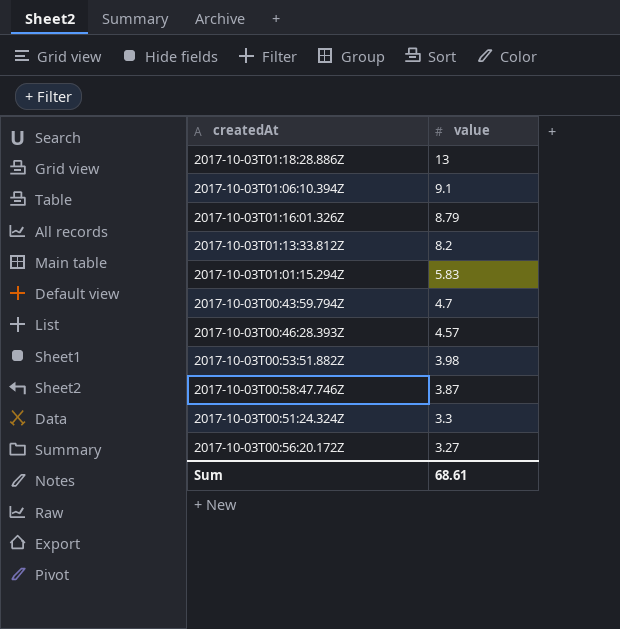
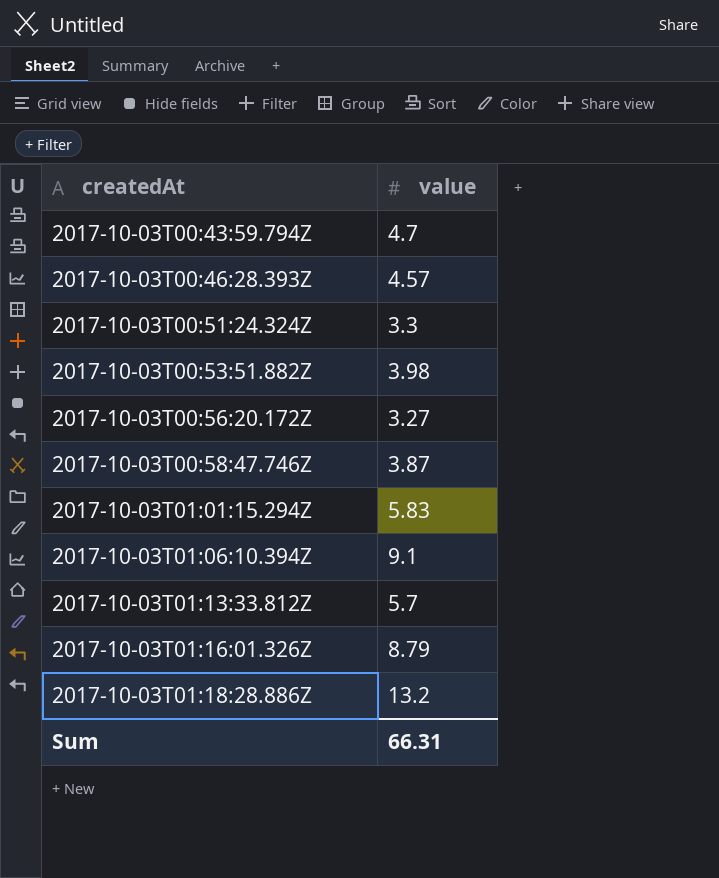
row order: value descending -> createdAt ascending
2017-10-03T01:13:33.812Z | value: 8.2 -> 5.7
2017-10-03T01:18:28.886Z | value: 13 -> 13.2
Sum | value: 68.61 -> 66.31

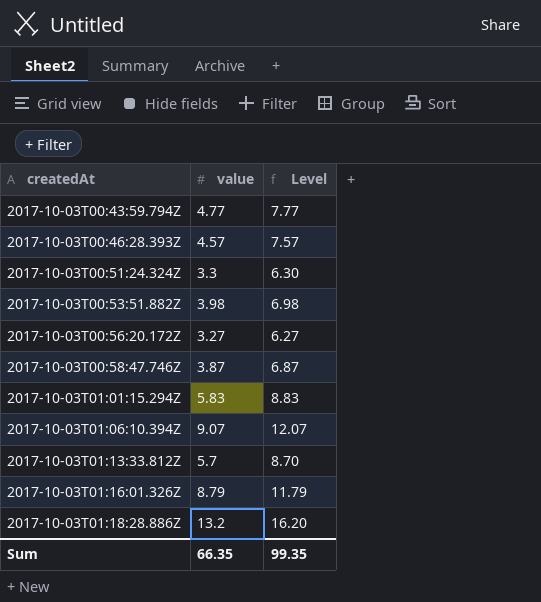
column Level | formula: none -> [value] + 3
2017-10-03T00:43:59.794Z | value: 4.7 -> 4.77
2017-10-03T01:06:10.394Z | value: 9.1 -> 9.07
Sum | value: 66.31 -> 66.35

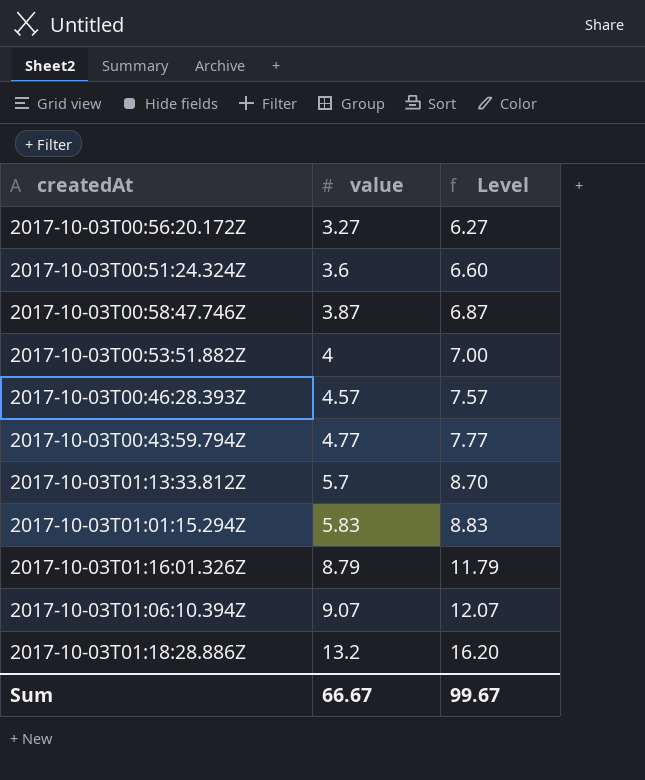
row order: createdAt ascending -> value ascending
2017-10-03T00:51:24.324Z | value: 3.3 -> 3.6
2017-10-03T00:51:24.324Z | Level: 6.30 -> 6.60
2017-10-03T00:53:51.882Z | value: 3.98 -> 4
2017-10-03T00:53:51.882Z | Level: 6.98 -> 7.00
Sum | value: 66.35 -> 66.67
Sum | Level: 99.35 -> 99.67

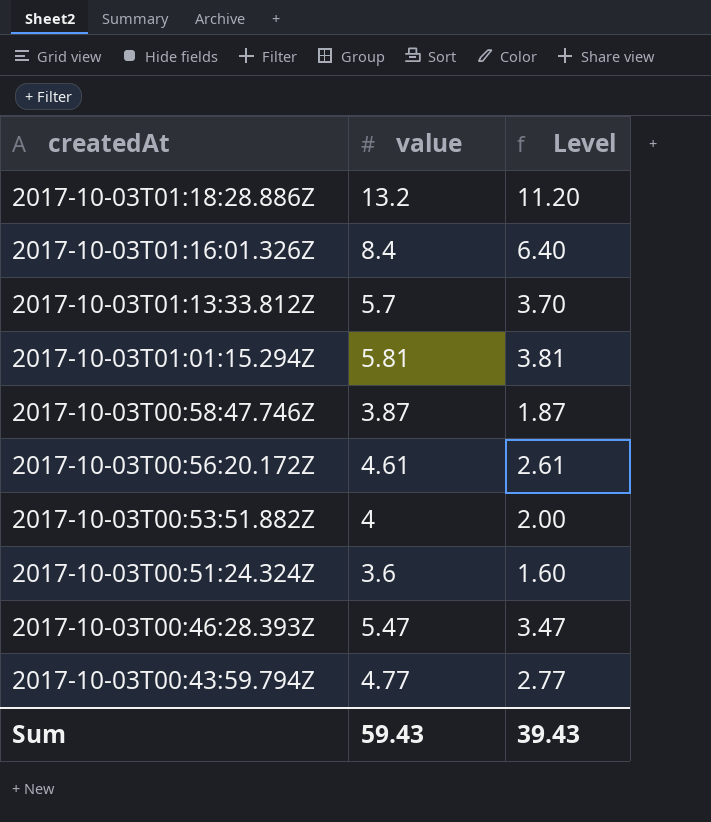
row order: value ascending -> createdAt descending
column Level | formula: [value] + 3 -> [value] - 2
row 2017-10-03T01:06:10.394Z: 9.07 | 12.07 -> none
2017-10-03T01:16:01.326Z | value: 8.79 -> 8.4
2017-10-03T01:01:15.294Z | value: 5.83 -> 5.81
2017-10-03T00:56:20.172Z | value: 3.27 -> 4.61
2017-10-03T00:46:28.393Z | value: 4.57 -> 5.47
Sum | value: 66.67 -> 59.43
Sum | Level: 99.67 -> 39.43

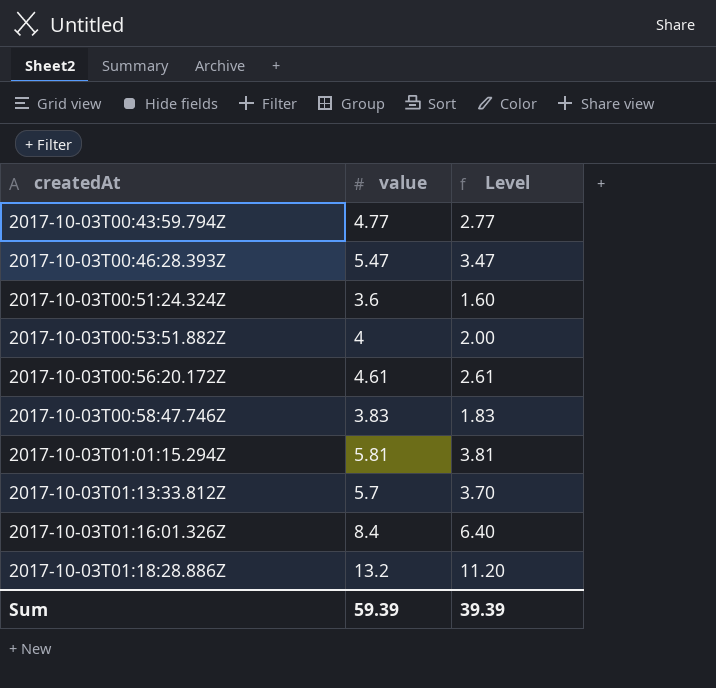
row order: createdAt descending -> createdAt ascending
2017-10-03T00:58:47.746Z | value: 3.87 -> 3.83
2017-10-03T00:58:47.746Z | Level: 1.87 -> 1.83
Sum | value: 59.43 -> 59.39
Sum | Level: 39.43 -> 39.39

